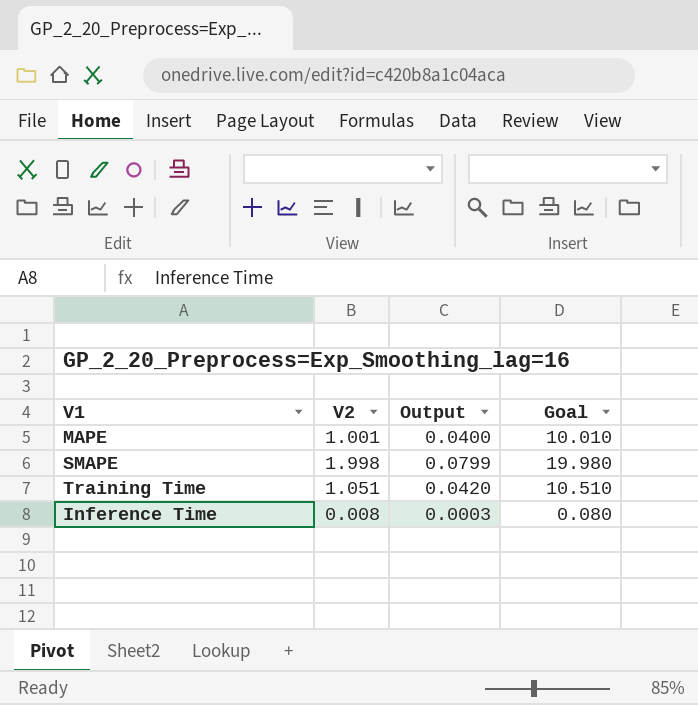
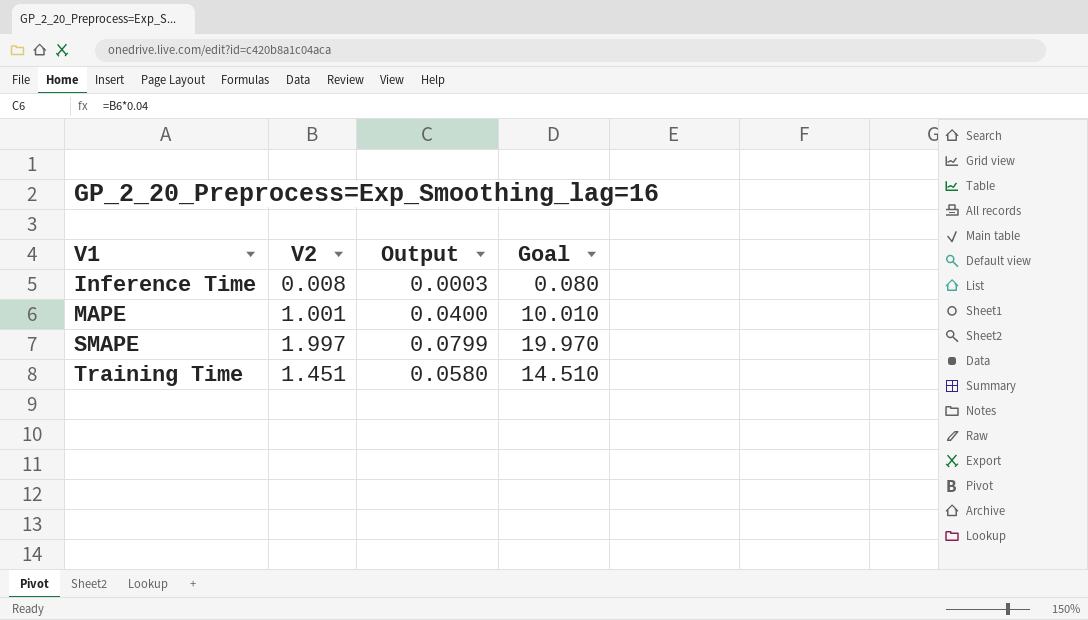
row order: none -> V1 ascending
SMAPE | V2: 1.998 -> 1.997
SMAPE | Goal: 19.980 -> 19.970
Training Time | V2: 1.051 -> 1.451
Training Time | Output: 0.0420 -> 0.0580
Training Time | Goal: 10.510 -> 14.510

